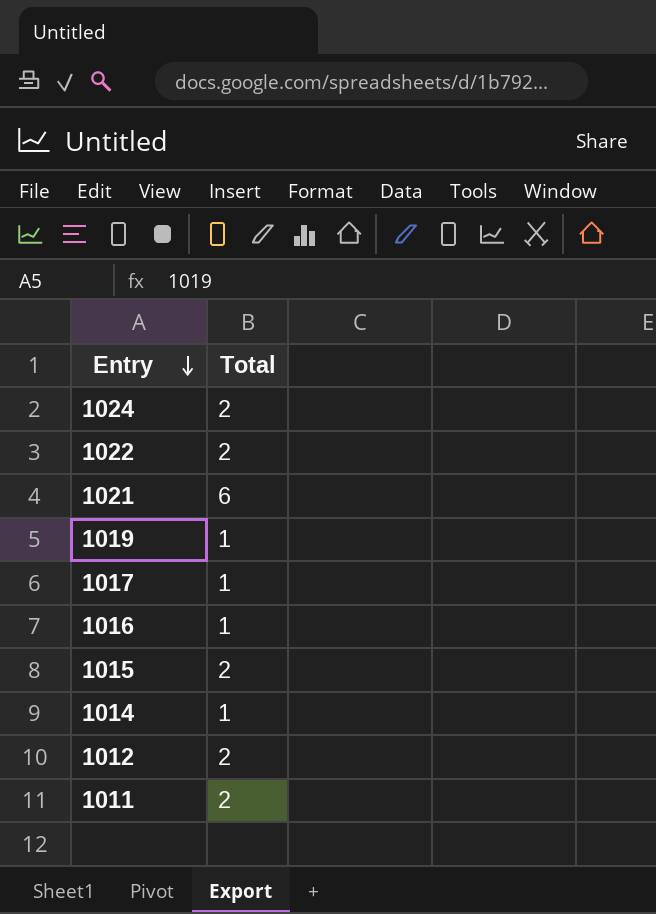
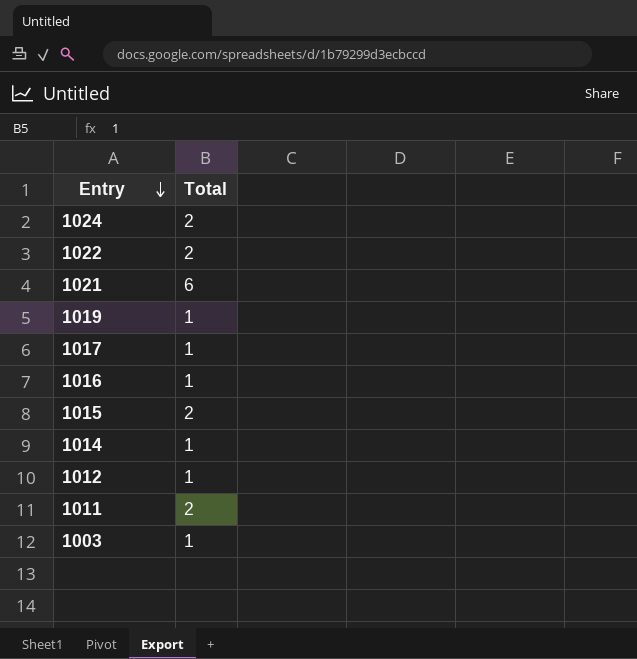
1012 | Total: 2 -> 1
row 1003: none -> 1

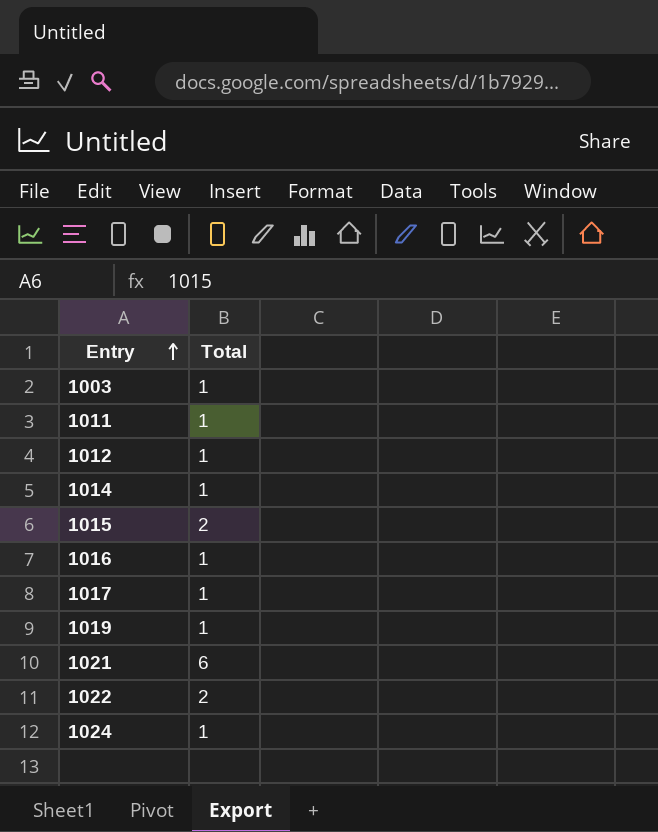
row order: Entry descending -> Entry ascending
1011 | Total: 2 -> 1
1024 | Total: 2 -> 1

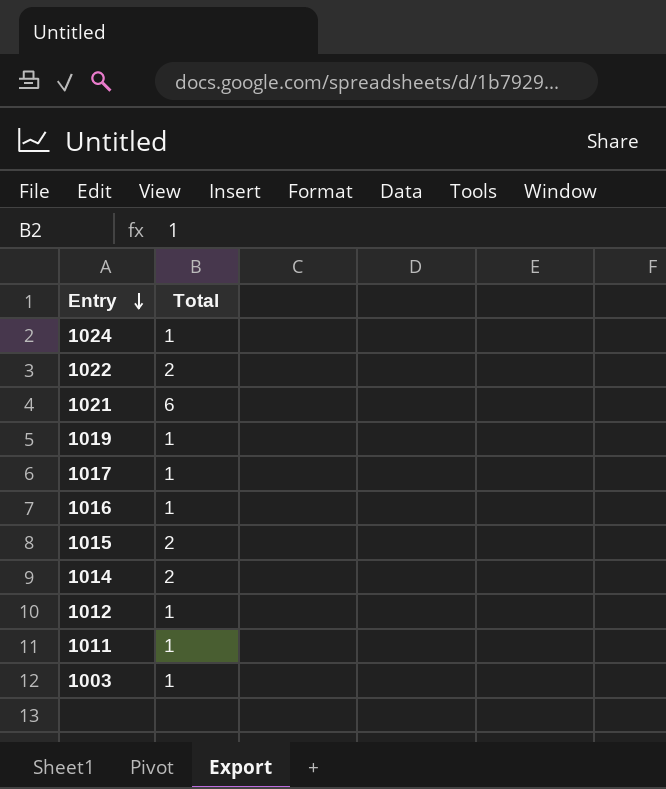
row order: Entry ascending -> Entry descending
1014 | Total: 1 -> 2

